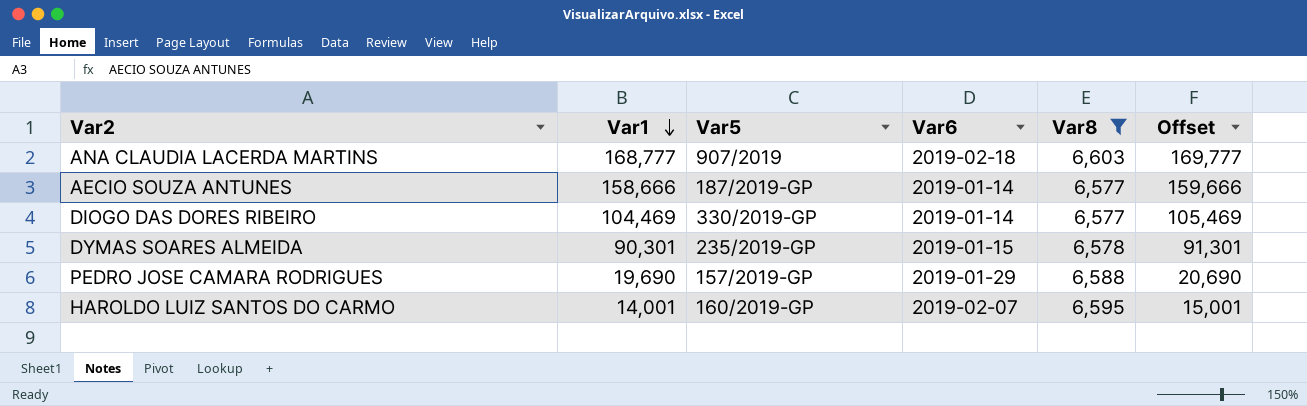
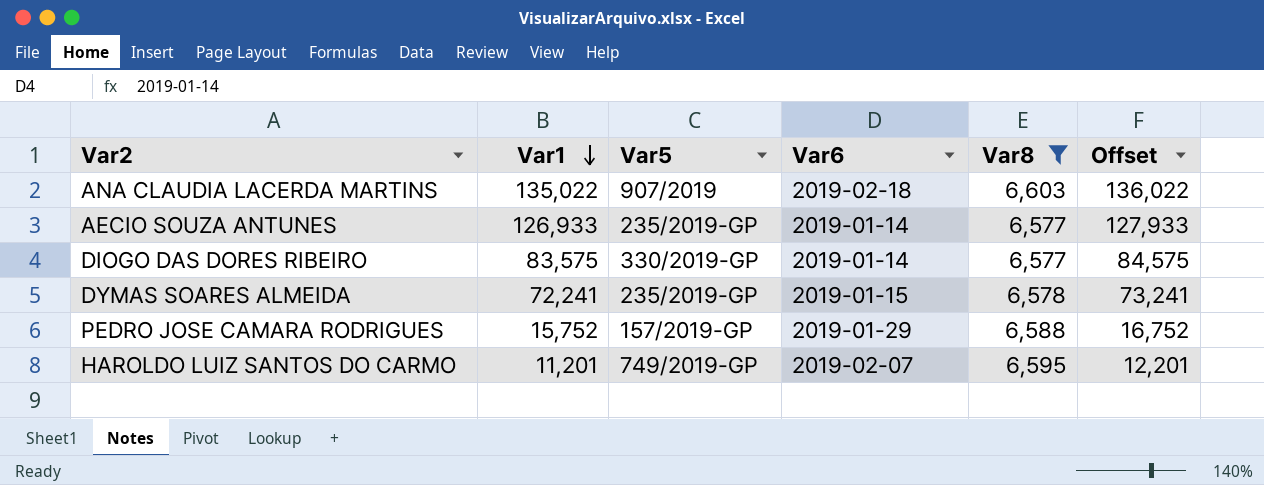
ANA CLAUDIA LACERDA MARTINS | Var1: 168,777 -> 135,022
ANA CLAUDIA LACERDA MARTINS | Offset: 169,777 -> 136,022
AECIO SOUZA ANTUNES | Var1: 158,666 -> 126,933
AECIO SOUZA ANTUNES | Var5: 187/2019-GP -> 235/2019-GP
AECIO SOUZA ANTUNES | Offset: 159,666 -> 127,933
DIOGO DAS DORES RIBEIRO | Var1: 104,469 -> 83,575
DIOGO DAS DORES RIBEIRO | Offset: 105,469 -> 84,575
DYMAS SOARES ALMEIDA | Var1: 90,301 -> 72,241
DYMAS SOARES ALMEIDA | Offset: 91,301 -> 73,241
PEDRO JOSE CAMARA RODRIGUES | Var1: 19,690 -> 15,752
PEDRO JOSE CAMARA RODRIGUES | Offset: 20,690 -> 16,752
HAROLDO LUIZ SANTOS DO CARMO | Var1: 14,001 -> 11,201
HAROLDO LUIZ SANTOS DO CARMO | Var5: 160/2019-GP -> 749/2019-GP
HAROLDO LUIZ SANTOS DO CARMO | Offset: 15,001 -> 12,201

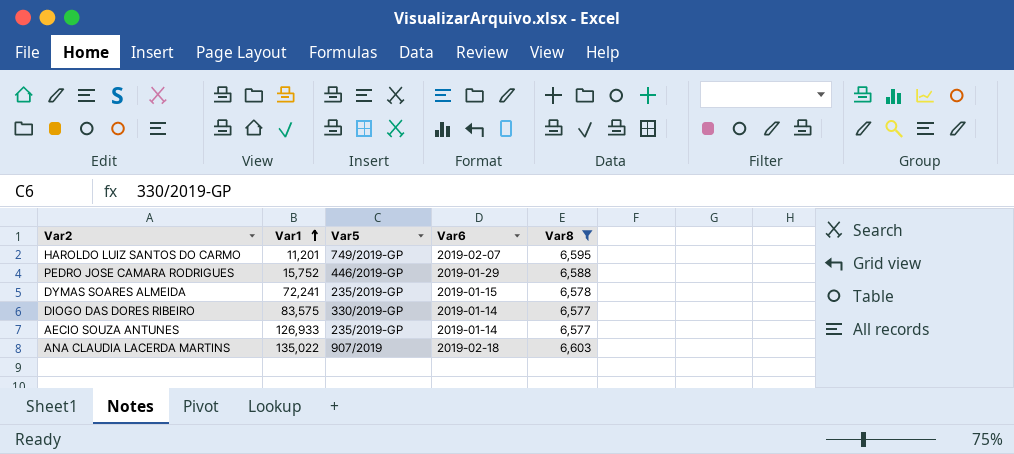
row order: Var1 descending -> Var1 ascending
column Offset | formula: [Var1] + 1000 -> none
PEDRO JOSE CAMARA RODRIGUES | Var5: 157/2019-GP -> 446/2019-GP

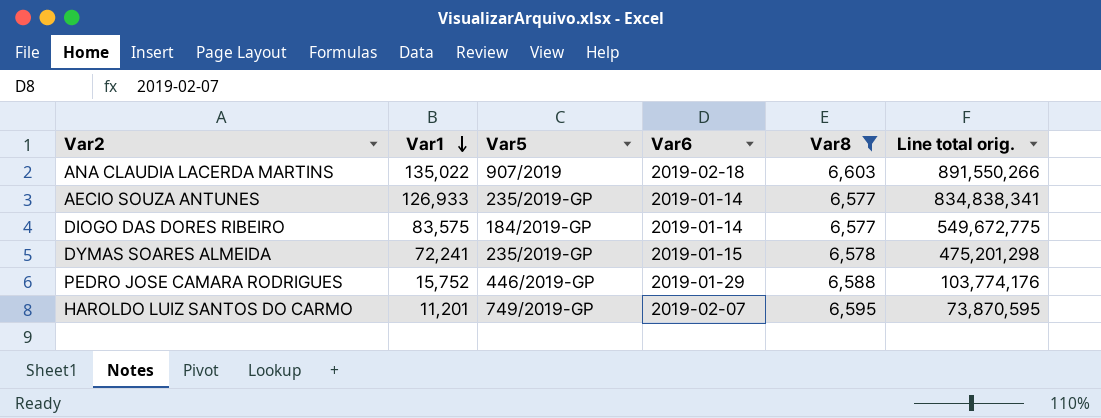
row order: Var1 ascending -> Var1 descending
column Line total orig. | formula: none -> [Var1] * [Var8]
DIOGO DAS DORES RIBEIRO | Var5: 330/2019-GP -> 184/2019-GP

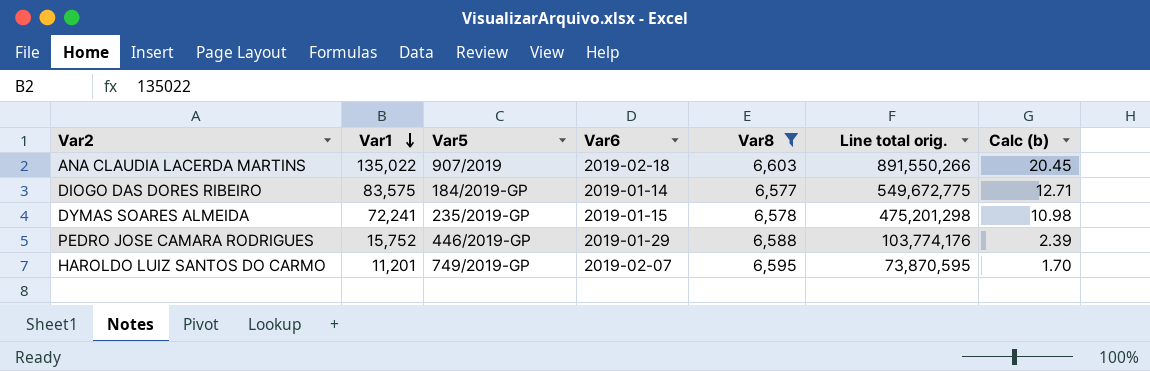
column Calc (b) | formula: none -> [Var1] / [Var8]
row AECIO SOUZA ANTUNES: 126,933 | 235/2019-GP | 2019-01-14 | 6,577 | 834,838,341 -> none

